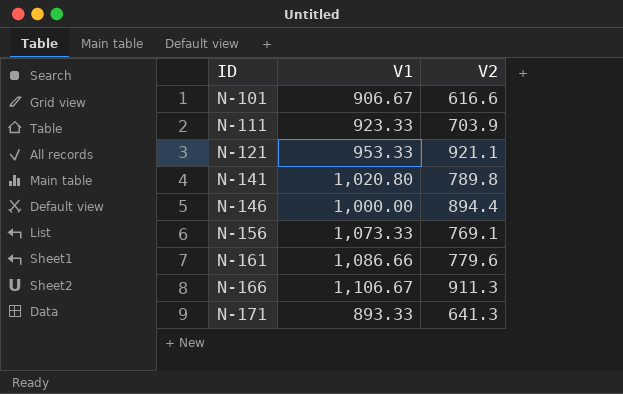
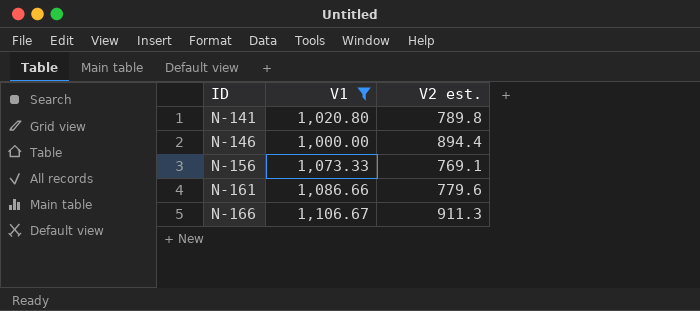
filter: none -> V1 >= 1,000.00
column name: V2 -> V2 est.

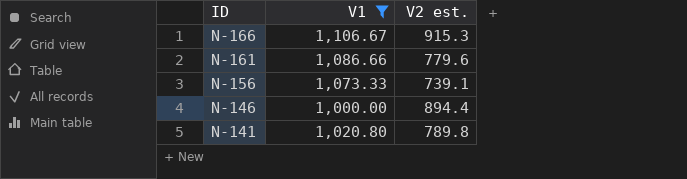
row order: ID ascending -> ID descending
N-166 | V2 est.: 911.3 -> 915.3
N-156 | V2 est.: 769.1 -> 739.1

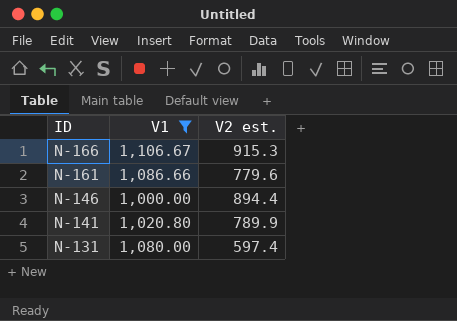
row N-156: 1,073.33 | 739.1 -> none
N-141 | V2 est.: 789.8 -> 789.9
row N-131: none -> 1,080.00 | 597.4

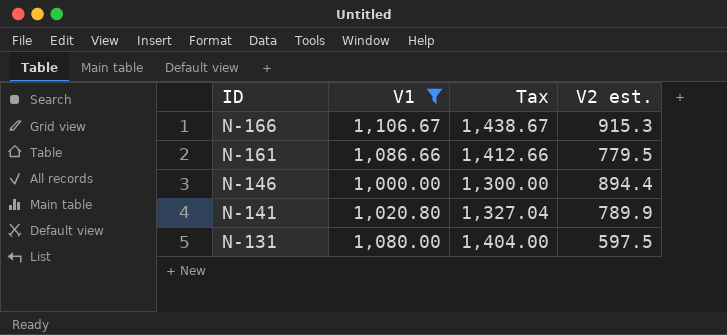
column Tax | formula: none -> [V1] * 1.3
N-161 | V2 est.: 779.6 -> 779.5
N-131 | V2 est.: 597.4 -> 597.5

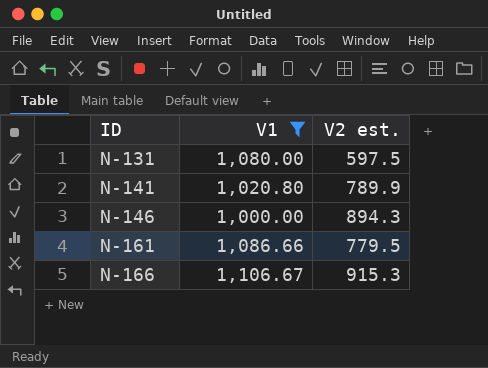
row order: ID descending -> ID ascending
column Tax | formula: [V1] * 1.3 -> none
N-146 | V2 est.: 894.4 -> 894.3

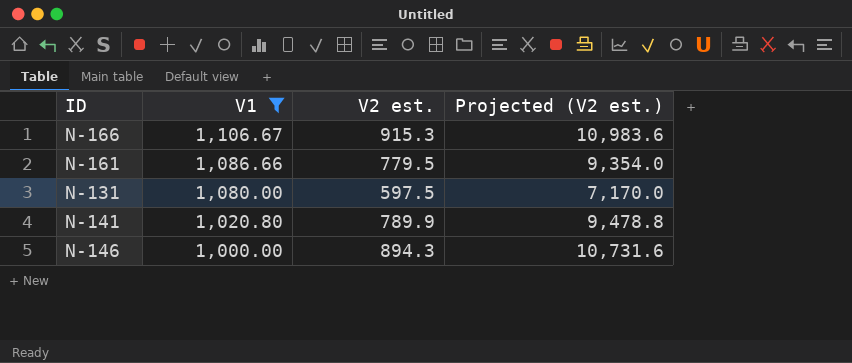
row order: ID ascending -> V1 descending
column Projected (V2 est.) | formula: none -> [V2 est.] * 12

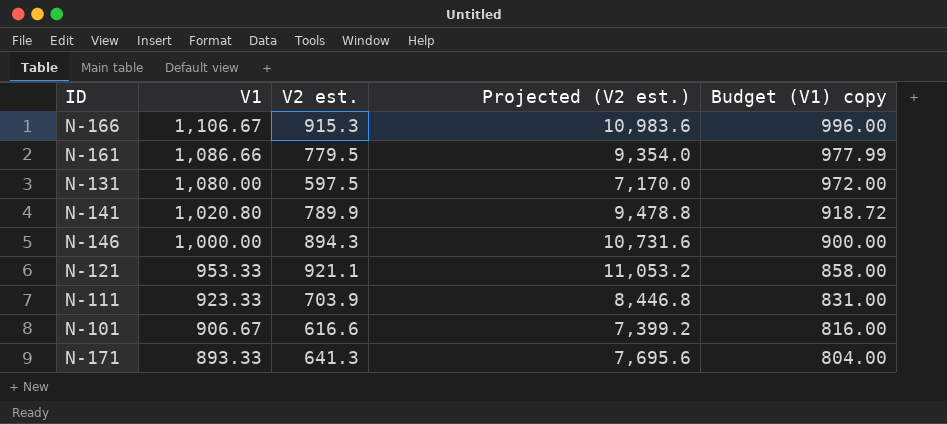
filter: V1 >= 1,000.00 -> none
column Budget (V1) copy | formula: none -> [V1] * 0.9

